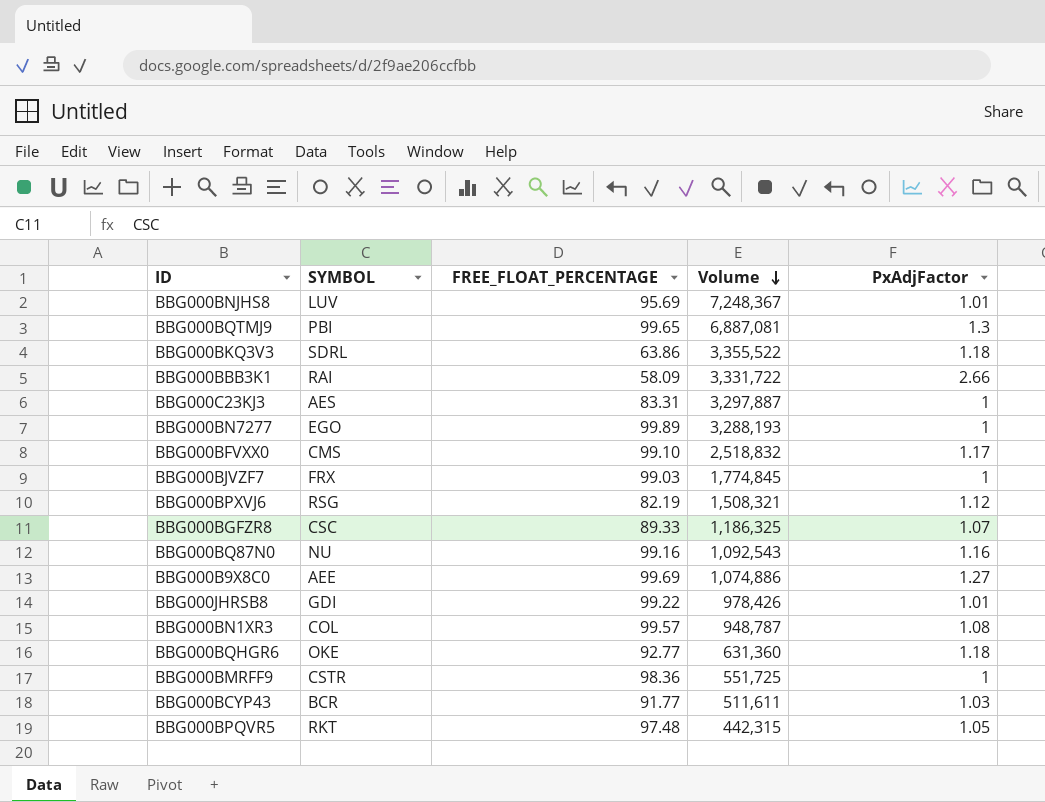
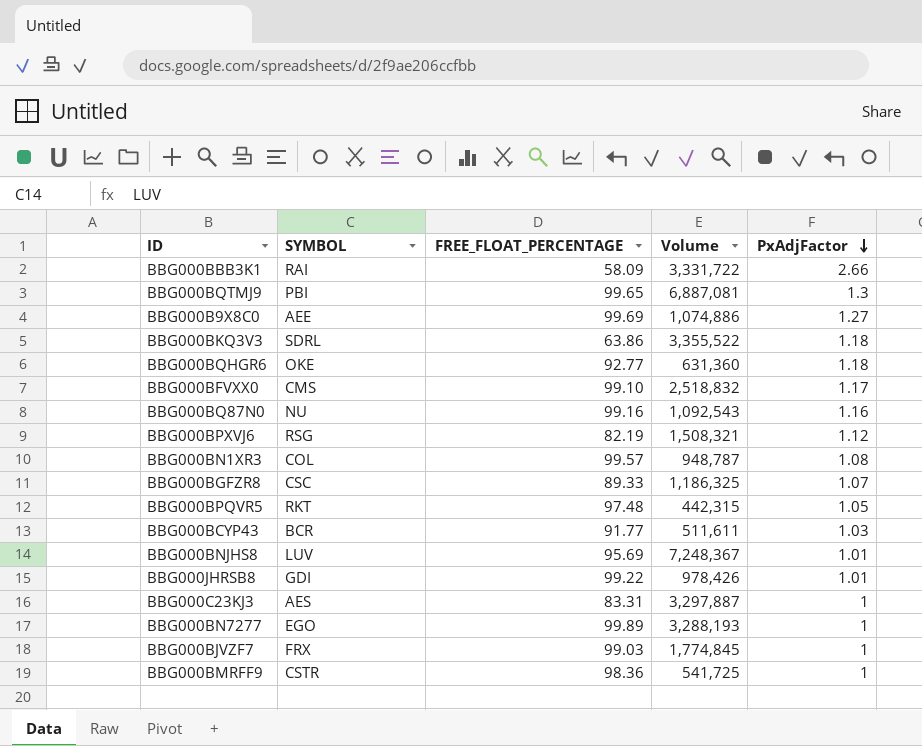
row order: Volume descending -> PxAdjFactor descending
BBG000BMRFF9 | Volume: 551,725 -> 541,725

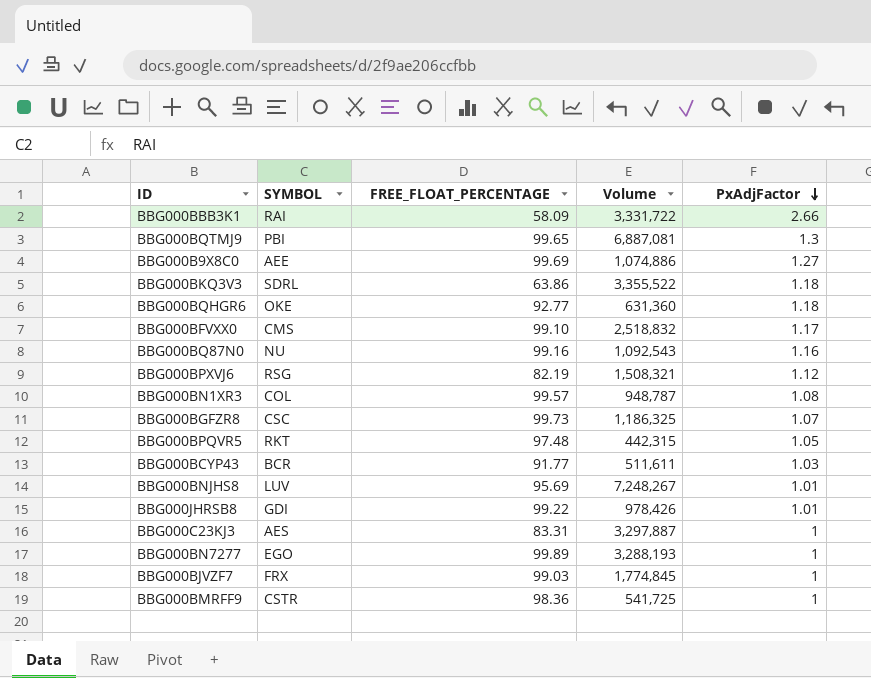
BBG000BGFZR8 | FREE_FLOAT_PERCENTAGE: 89.33 -> 99.73
BBG000BNJHS8 | Volume: 7,248,367 -> 7,248,267

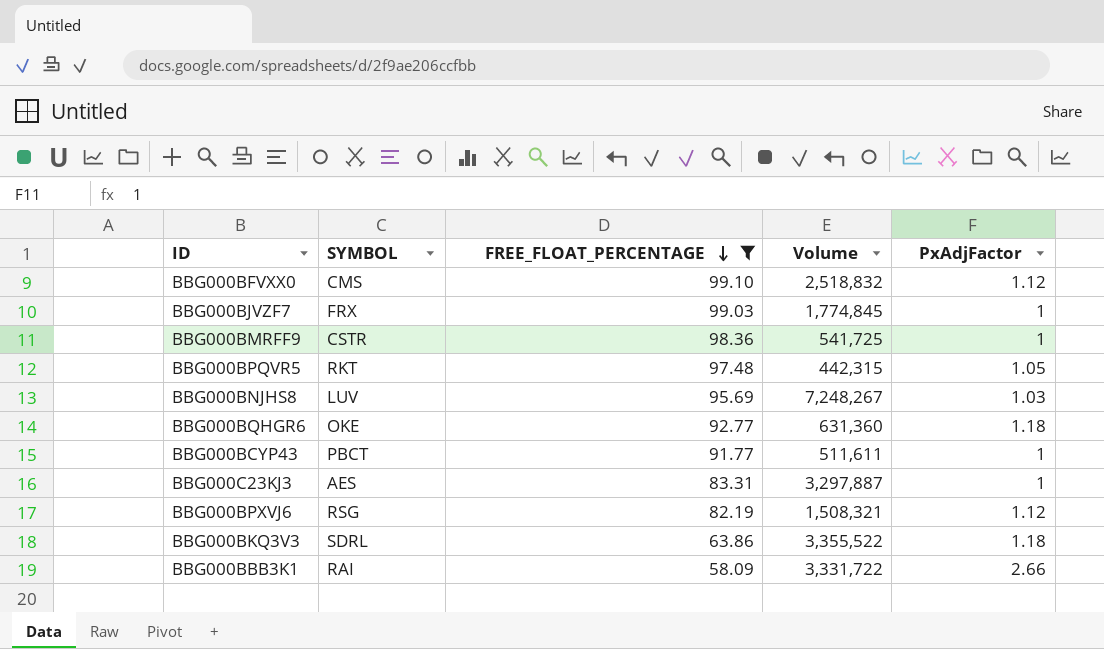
filter: none -> FREE_FLOAT_PERCENTAGE <= 99.10
row order: PxAdjFactor descending -> FREE_FLOAT_PERCENTAGE descending
BBG000BFVXX0 | PxAdjFactor: 1.17 -> 1.12
BBG000BNJHS8 | PxAdjFactor: 1.01 -> 1.03
BBG000BCYP43 | SYMBOL: BCR -> PBCT
BBG000BCYP43 | PxAdjFactor: 1.03 -> 1

